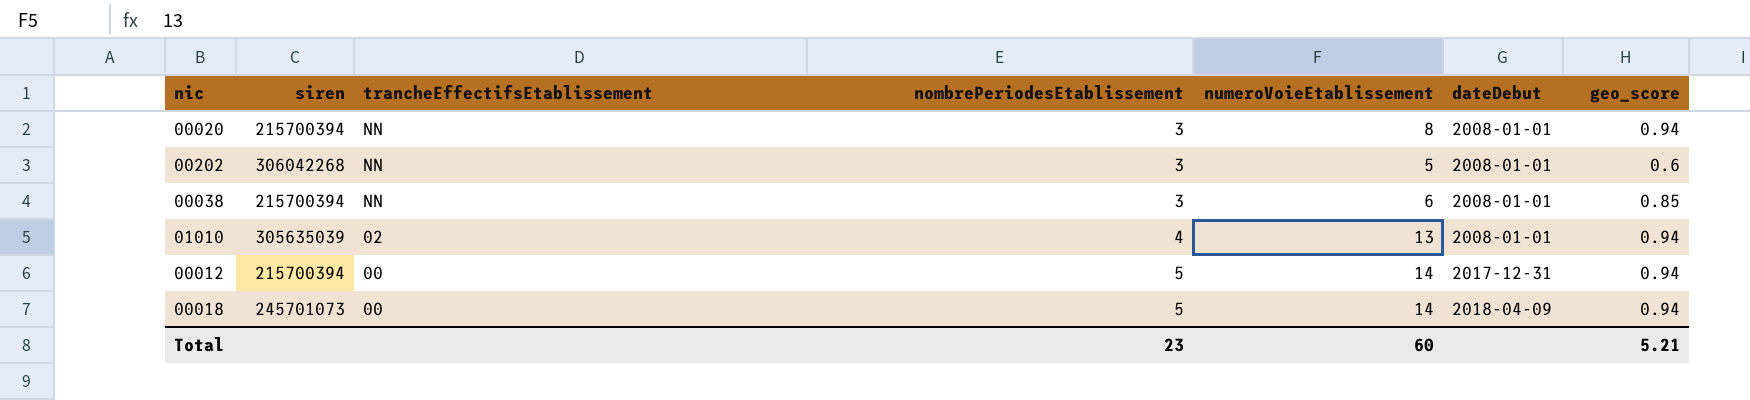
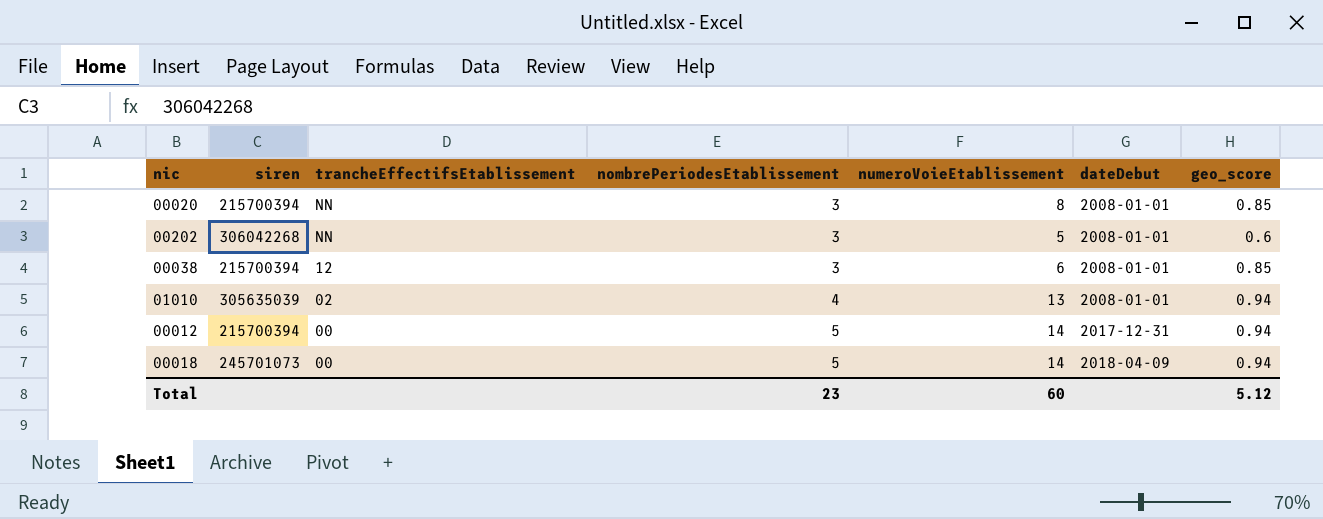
00020 | geo_score: 0.94 -> 0.85
00038 | trancheEffectifsEtablissement: NN -> 12
Total | geo_score: 5.21 -> 5.12

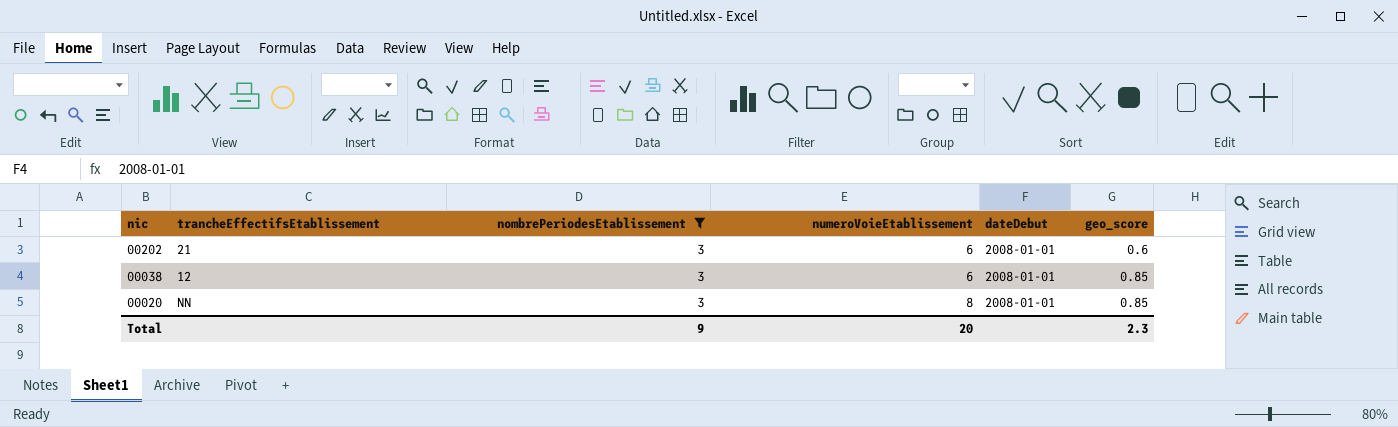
filter: none -> nombrePeriodesEtablissement = 3
row order: trancheEffectifsEtablissement descending -> nic descending
column siren | position: 2 -> none
00202 | trancheEffectifsEtablissement: NN -> 21
00202 | numeroVoieEtablissement: 5 -> 6
Total | nombrePeriodesEtablissement: 23 -> 9
Total | numeroVoieEtablissement: 60 -> 20
Total | geo_score: 5.12 -> 2.3

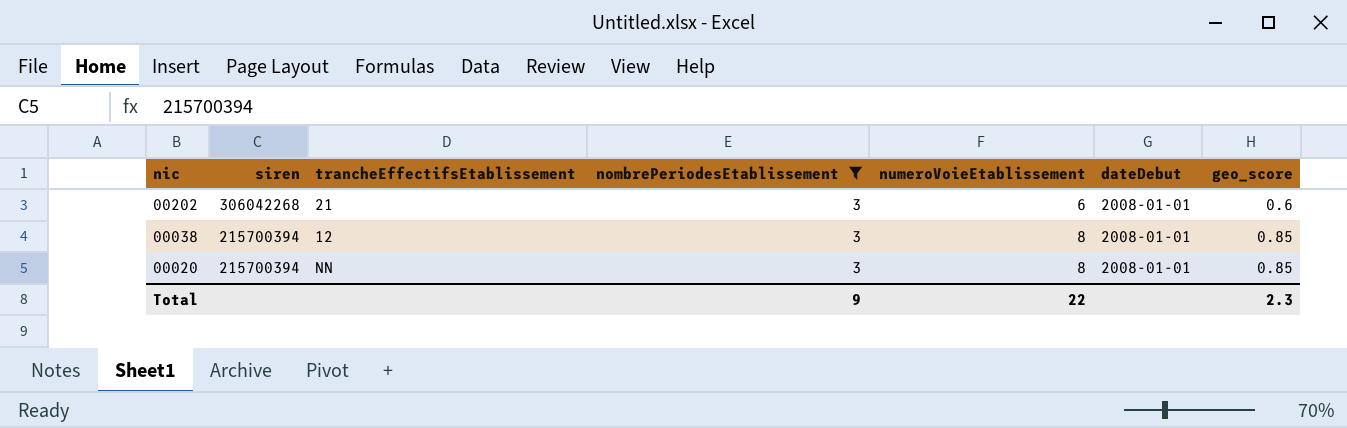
column siren | position: none -> 2
00038 | numeroVoieEtablissement: 6 -> 8
Total | numeroVoieEtablissement: 20 -> 22

